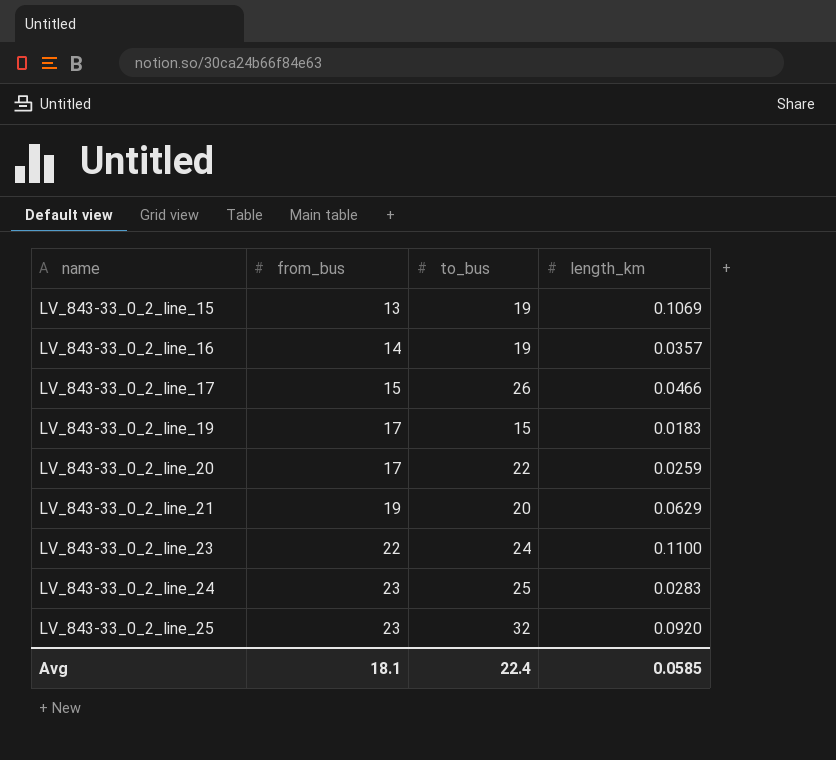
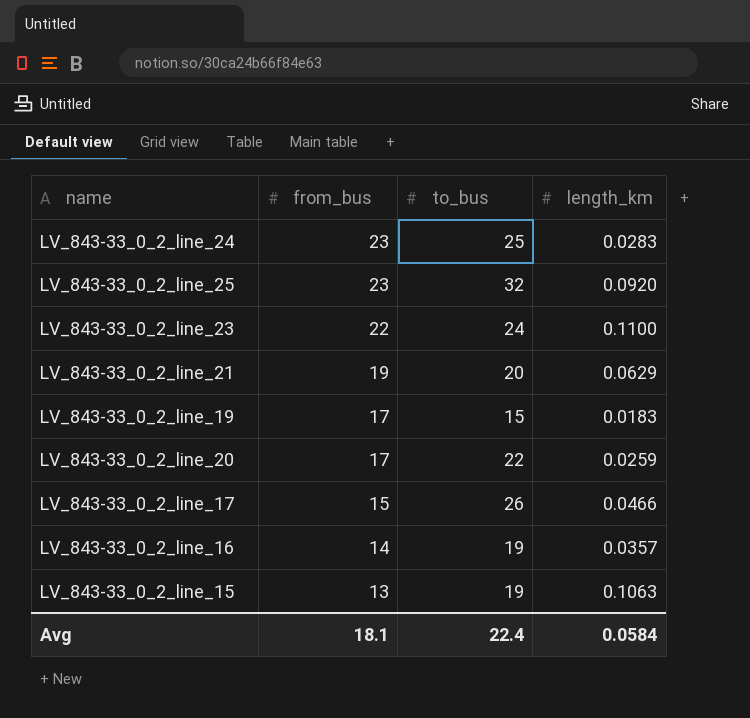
row order: name ascending -> from_bus descending
LV_843-33_0_2_line_15 | length_km: 0.1069 -> 0.1063
Avg | length_km: 0.0585 -> 0.0584

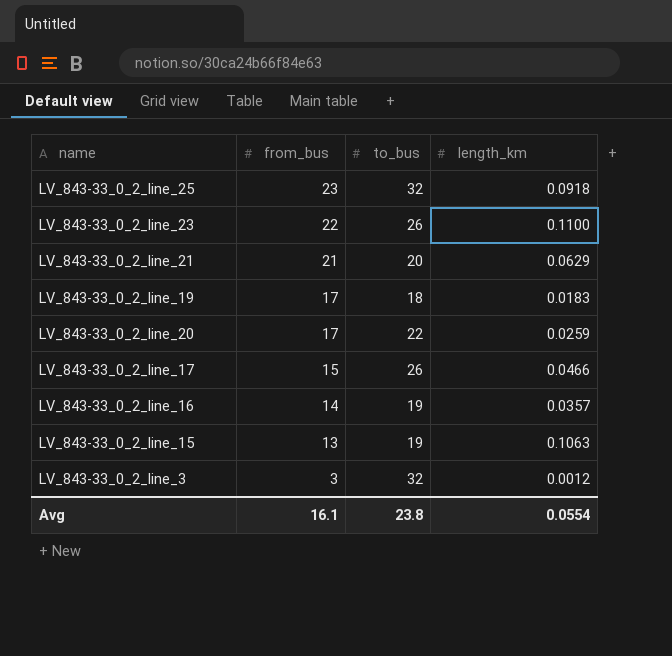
row LV_843-33_0_2_line_24: 23 | 25 | 0.0283 -> none
LV_843-33_0_2_line_25 | length_km: 0.0920 -> 0.0918
LV_843-33_0_2_line_23 | to_bus: 24 -> 26
LV_843-33_0_2_line_21 | from_bus: 19 -> 21
LV_843-33_0_2_line_19 | to_bus: 15 -> 18
row LV_843-33_0_2_line_3: none -> 3 | 32 | 0.0012
Avg | from_bus: 18.1 -> 16.1
Avg | to_bus: 22.4 -> 23.8
Avg | length_km: 0.0584 -> 0.0554

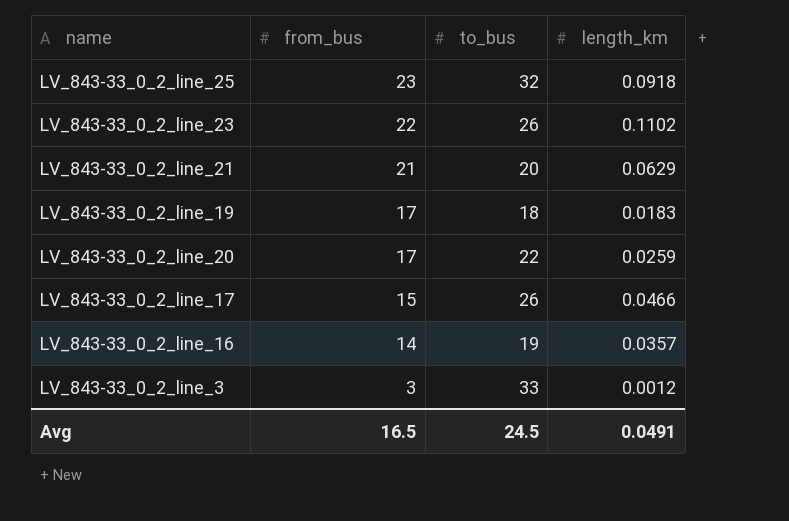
row LV_843-33_0_2_line_15: 13 | 19 | 0.1063 -> none
LV_843-33_0_2_line_23 | length_km: 0.1100 -> 0.1102
LV_843-33_0_2_line_3 | to_bus: 32 -> 33
Avg | from_bus: 16.1 -> 16.5
Avg | to_bus: 23.8 -> 24.5
Avg | length_km: 0.0554 -> 0.0491

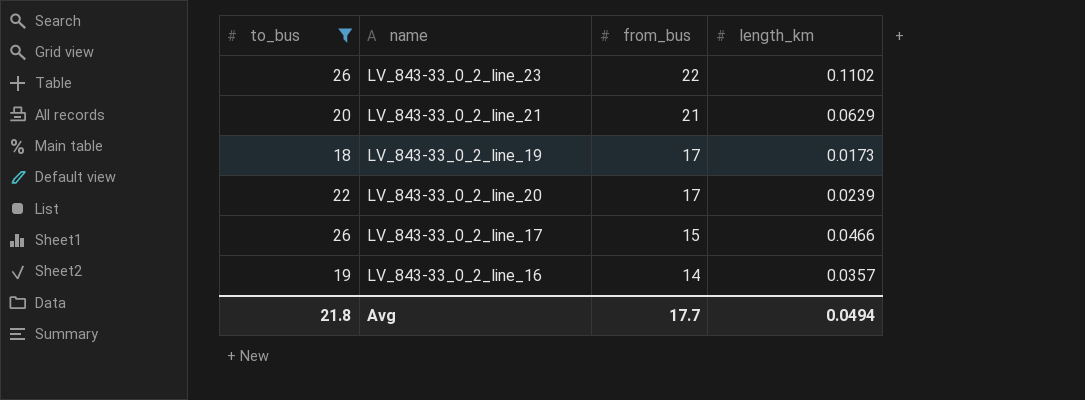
filter: none -> to_bus <= 26
column to_bus | position: 3 -> 1
LV_843-33_0_2_line_19 | length_km: 0.0183 -> 0.0173
LV_843-33_0_2_line_20 | length_km: 0.0259 -> 0.0239
Avg | to_bus: 24.5 -> 21.8
Avg | from_bus: 16.5 -> 17.7
Avg | length_km: 0.0491 -> 0.0494

